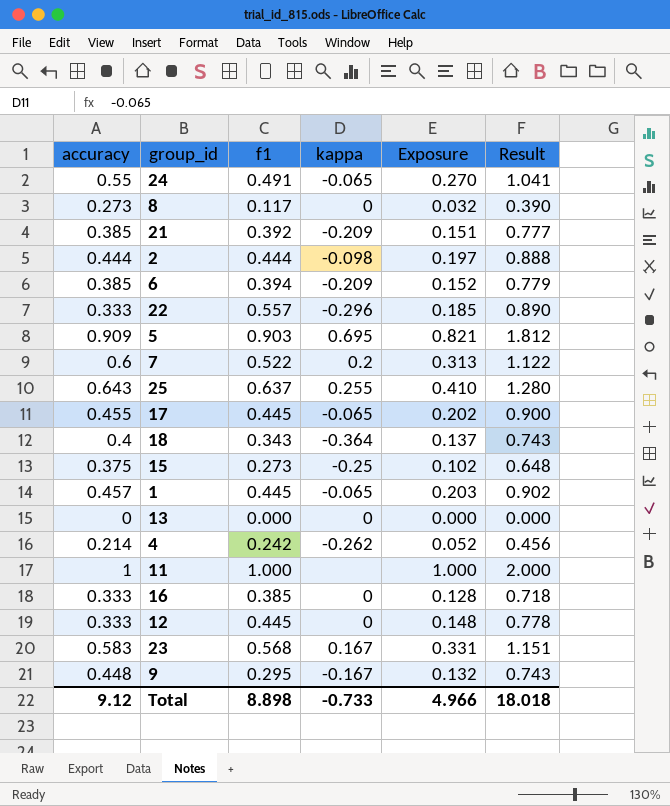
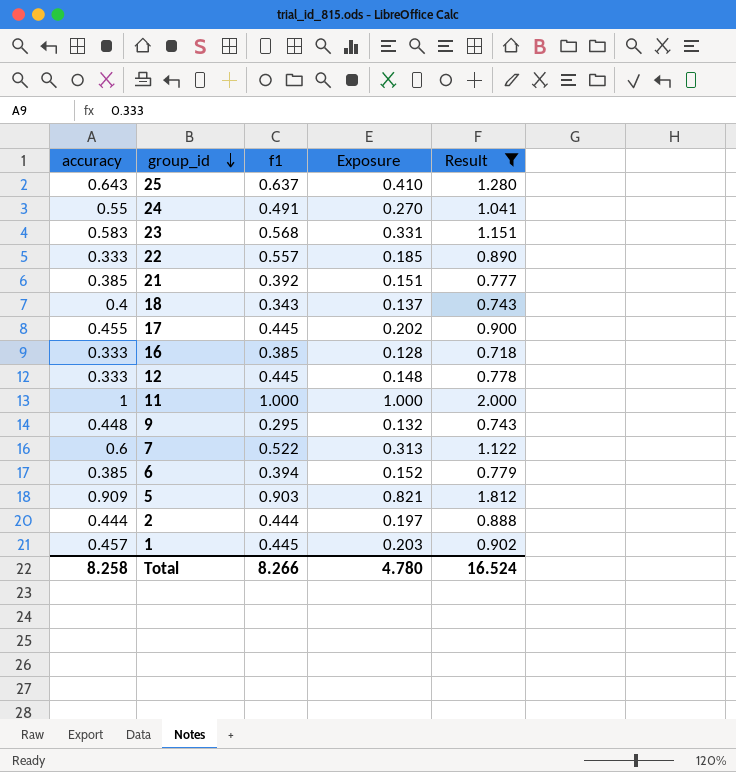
filter: none -> Result >= 0.718
row order: none -> group_id descending
column kappa | position: 4 -> none
Total | accuracy: 9.12 -> 8.258
Total | f1: 8.898 -> 8.266
Total | Exposure: 4.966 -> 4.780
Total | Result: 18.018 -> 16.524

